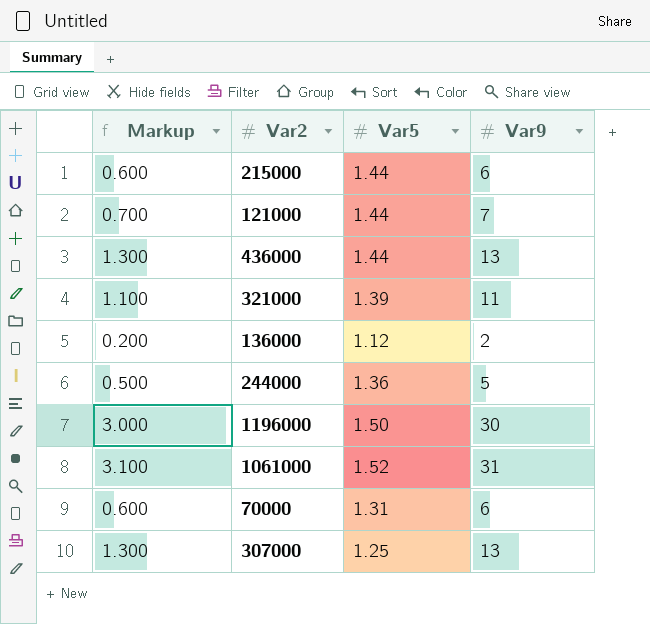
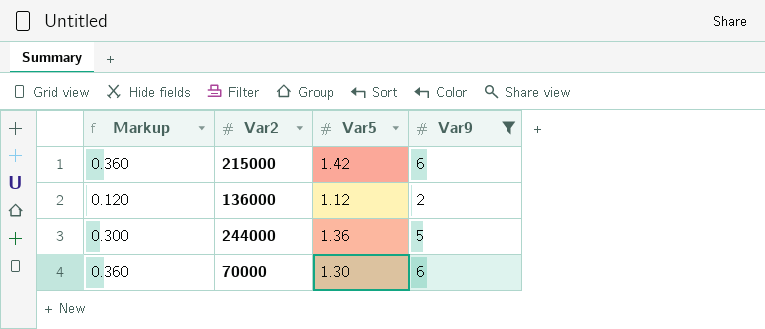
filter: none -> Var9 <= 6
column Markup | formula: [Var9] * 0.1 -> [Var9] * 0.06
215000 | Var5: 1.44 -> 1.42
70000 | Var5: 1.31 -> 1.30

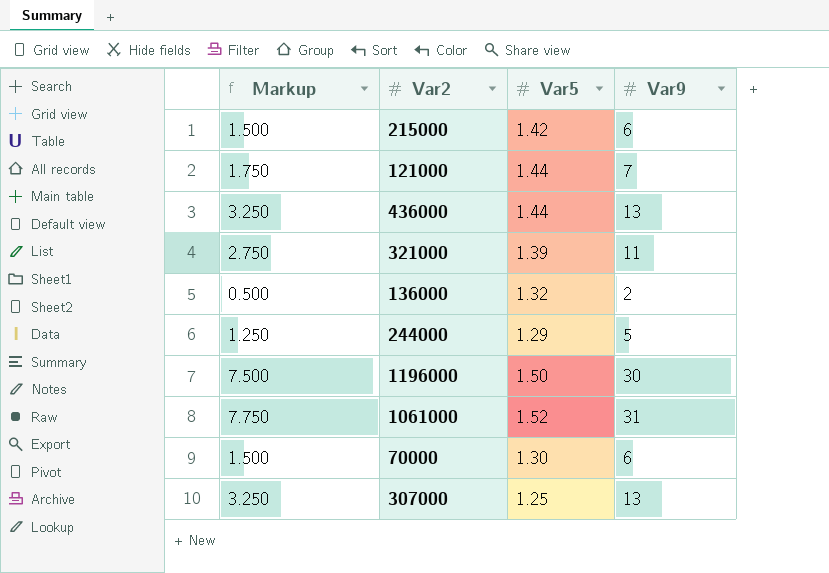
filter: Var9 <= 6 -> none
column Markup | formula: [Var9] * 0.06 -> [Var9] * 0.25
136000 | Var5: 1.12 -> 1.32
244000 | Var5: 1.36 -> 1.29

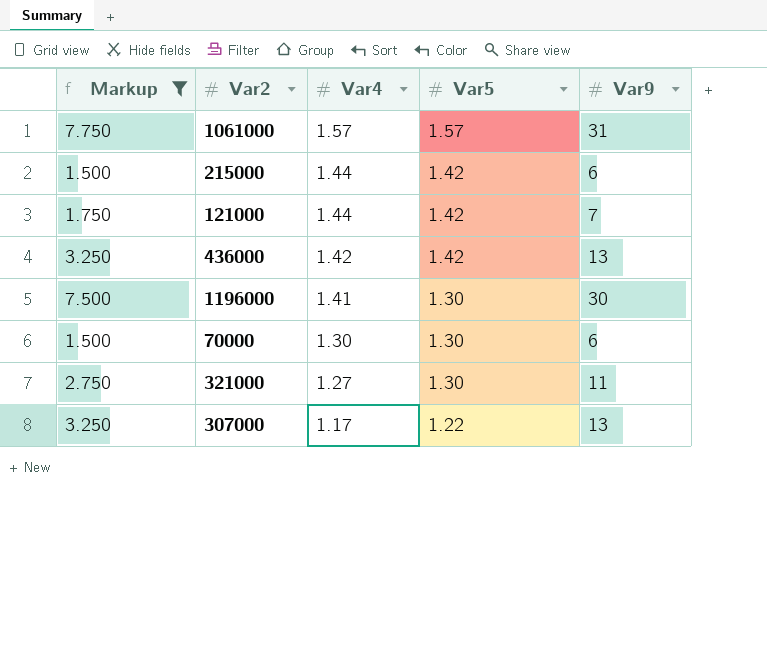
filter: none -> Markup >= 1.500
row order: none -> Var4 descending
column Var4 | position: none -> 3
1061000 | Var5: 1.52 -> 1.57
121000 | Var5: 1.44 -> 1.42
436000 | Var5: 1.44 -> 1.42
1196000 | Var5: 1.50 -> 1.30
321000 | Var5: 1.39 -> 1.30
307000 | Var5: 1.25 -> 1.22

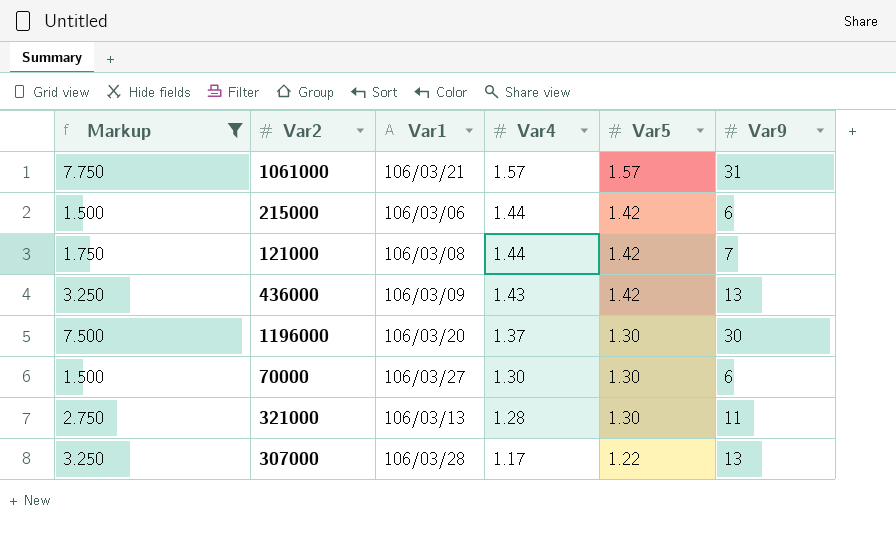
column Var1 | position: none -> 3
436000 | Var4: 1.42 -> 1.43
1196000 | Var4: 1.41 -> 1.37
321000 | Var4: 1.27 -> 1.28

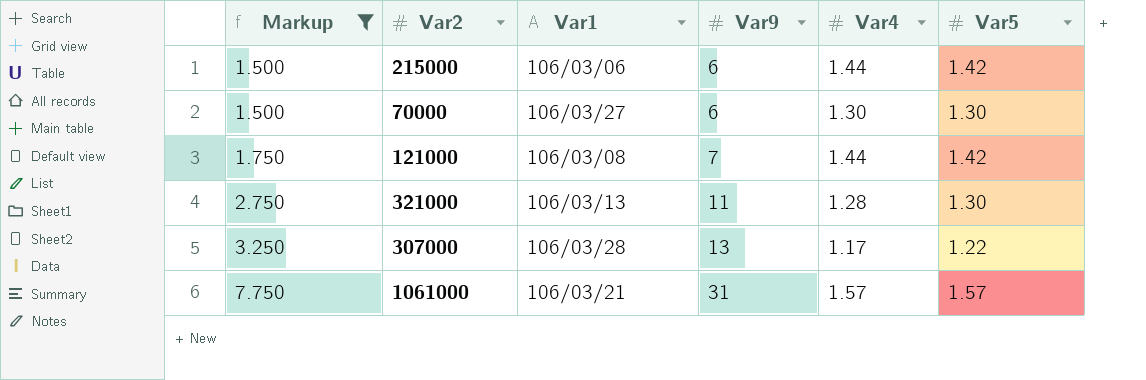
row order: Var4 descending -> Markup ascending
column Var9 | position: 6 -> 4
row 436000: 3.250 | 106/03/09 | 1.43 | 1.42 | 13 -> none
row 1196000: 7.500 | 106/03/20 | 1.37 | 1.30 | 30 -> none

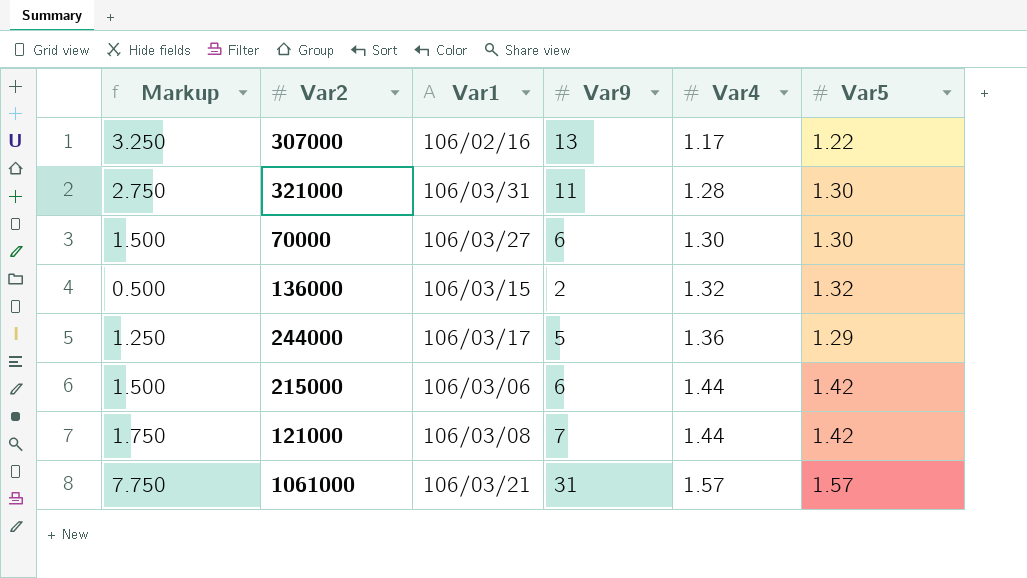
filter: Markup >= 1.500 -> none
row order: Markup ascending -> Var4 ascending
307000 | Var1: 106/03/28 -> 106/02/16
321000 | Var1: 106/03/13 -> 106/03/31

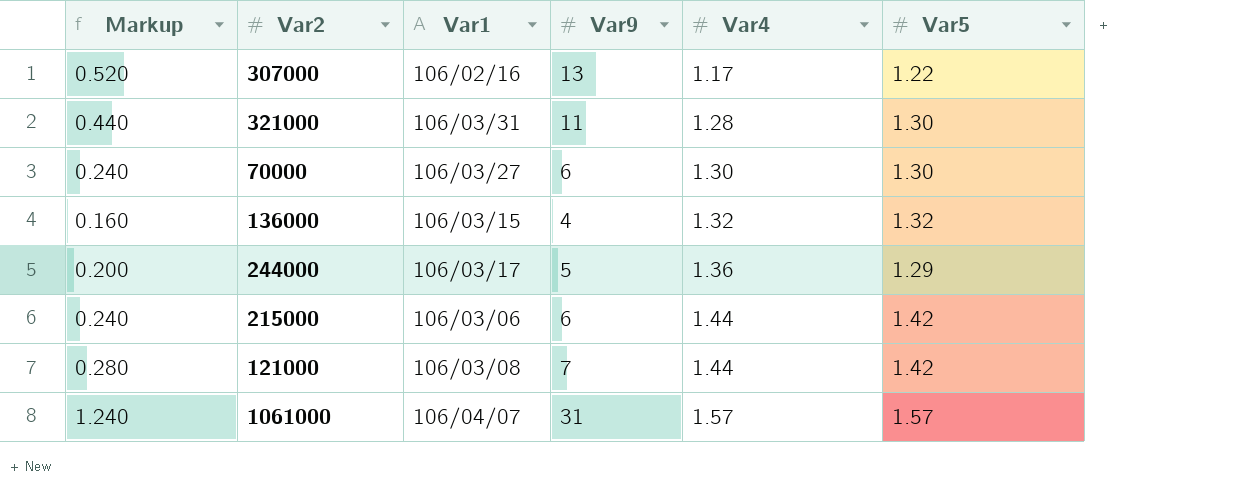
column Markup | formula: [Var9] * 0.25 -> [Var9] * 0.04
136000 | Var9: 2 -> 4
1061000 | Var1: 106/03/21 -> 106/04/07

